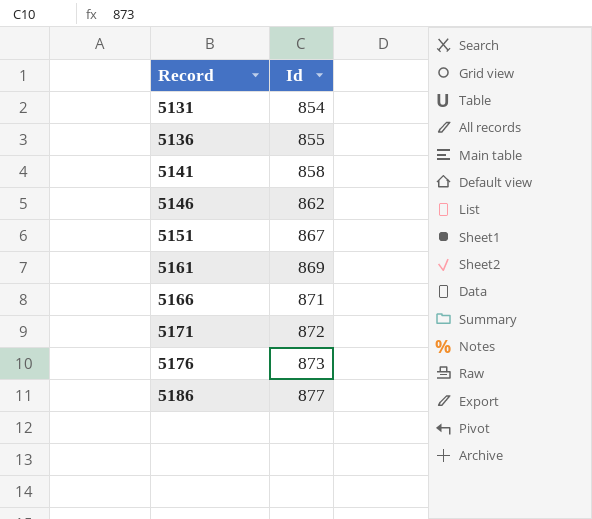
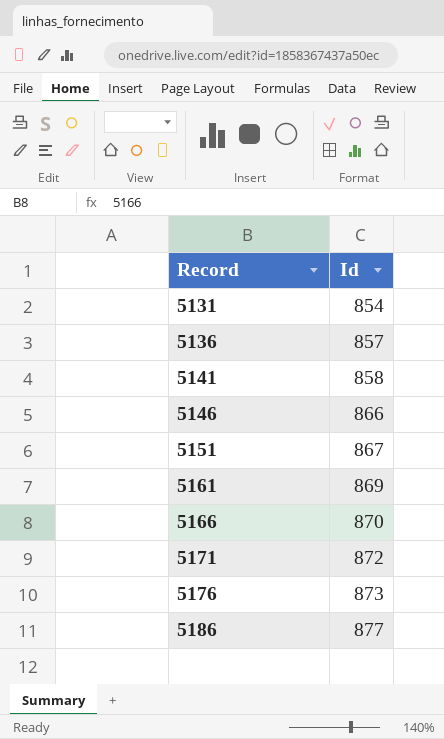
5136 | Id: 855 -> 857
5146 | Id: 862 -> 866
5166 | Id: 871 -> 870

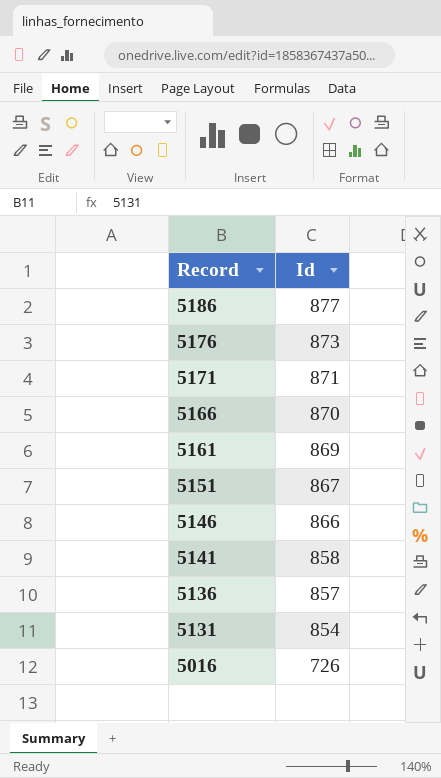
row order: Record ascending -> Record descending
5171 | Id: 872 -> 871
row 5016: none -> 726

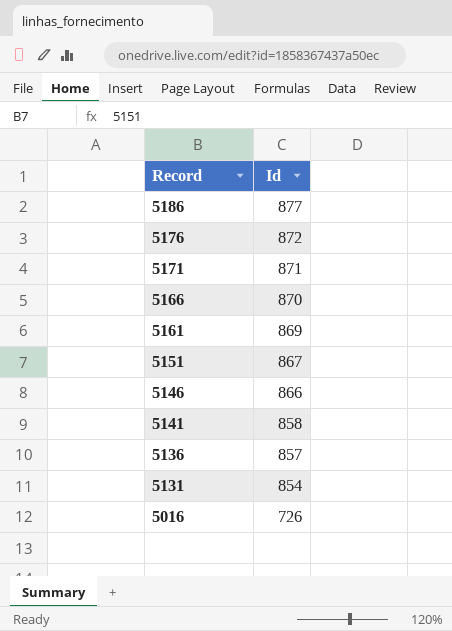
5176 | Id: 873 -> 872

